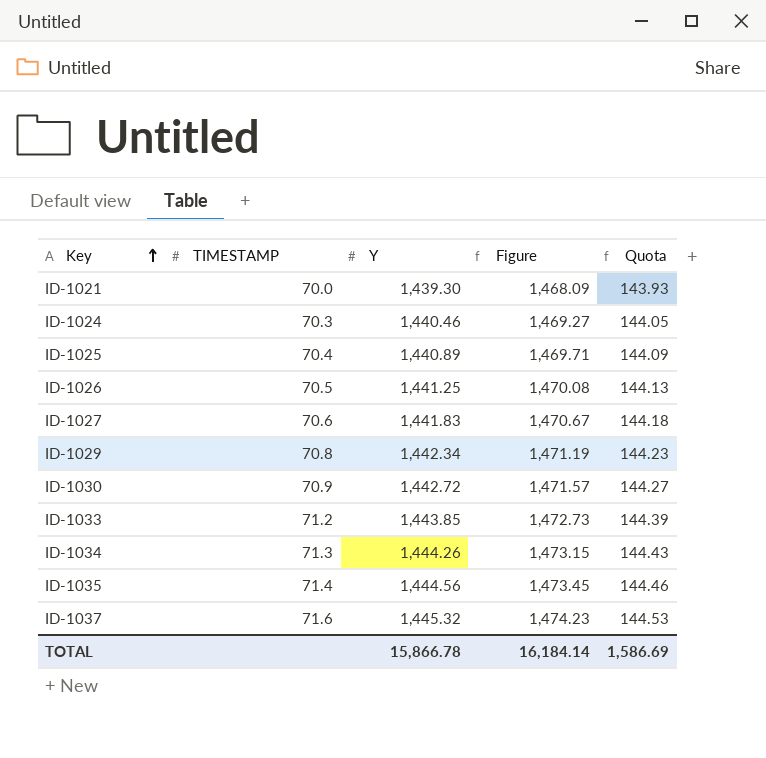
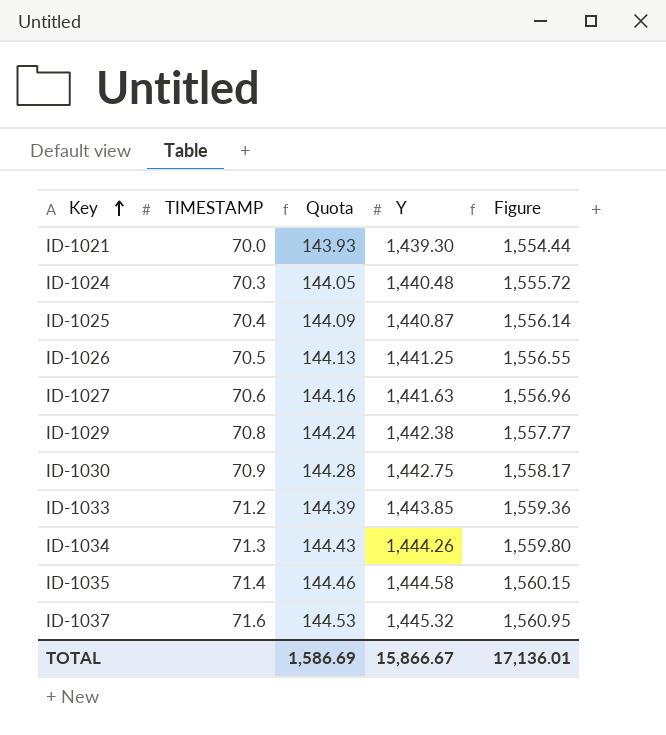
column Quota | position: 5 -> 3
column Figure | formula: [Y] * 1.02 -> [Y] * 1.08
ID-1024 | Y: 1,440.46 -> 1,440.48
ID-1025 | Y: 1,440.89 -> 1,440.87
ID-1027 | Quota: 144.18 -> 144.16
ID-1027 | Y: 1,441.83 -> 1,441.63
ID-1029 | Quota: 144.23 -> 144.24
ID-1029 | Y: 1,442.34 -> 1,442.38
ID-1030 | Quota: 144.27 -> 144.28
ID-1030 | Y: 1,442.72 -> 1,442.75
ID-1035 | Y: 1,444.56 -> 1,444.58
TOTAL | Y: 15,866.78 -> 15,866.67
TOTAL | Figure: 16,184.14 -> 17,136.01

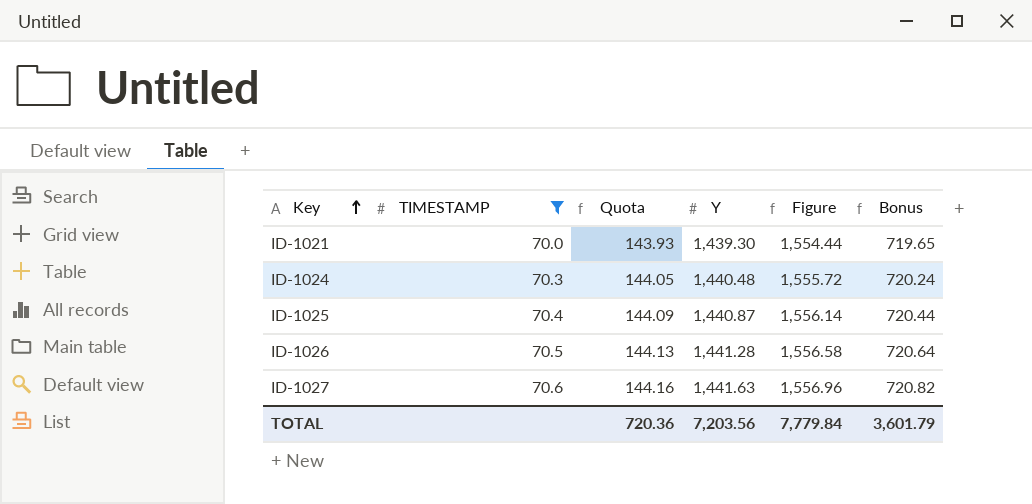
filter: none -> TIMESTAMP <= 70.6
column Bonus | formula: none -> [Y] * 0.5
ID-1026 | Y: 1,441.25 -> 1,441.28
ID-1026 | Figure: 1,556.55 -> 1,556.58
TOTAL | Quota: 1,586.69 -> 720.36
TOTAL | Y: 15,866.67 -> 7,203.56
TOTAL | Figure: 17,136.01 -> 7,779.84

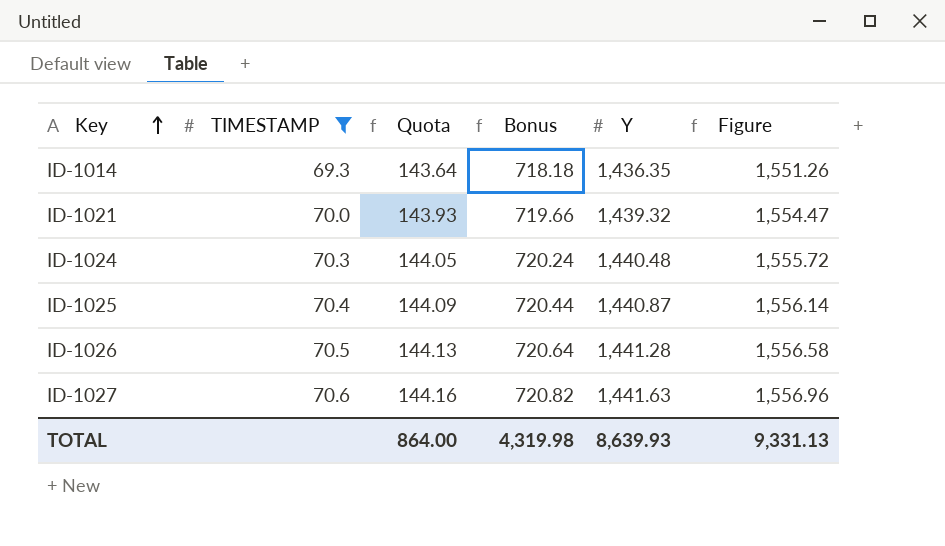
column Bonus | position: 6 -> 4
row ID-1014: none -> 69.3 | 143.64 | 718.18 | 1,436.35 | 1,551.26
ID-1021 | Bonus: 719.65 -> 719.66
ID-1021 | Y: 1,439.30 -> 1,439.32
ID-1021 | Figure: 1,554.44 -> 1,554.47
TOTAL | Quota: 720.36 -> 864.00
TOTAL | Bonus: 3,601.79 -> 4,319.98
TOTAL | Y: 7,203.56 -> 8,639.93
TOTAL | Figure: 7,779.84 -> 9,331.13

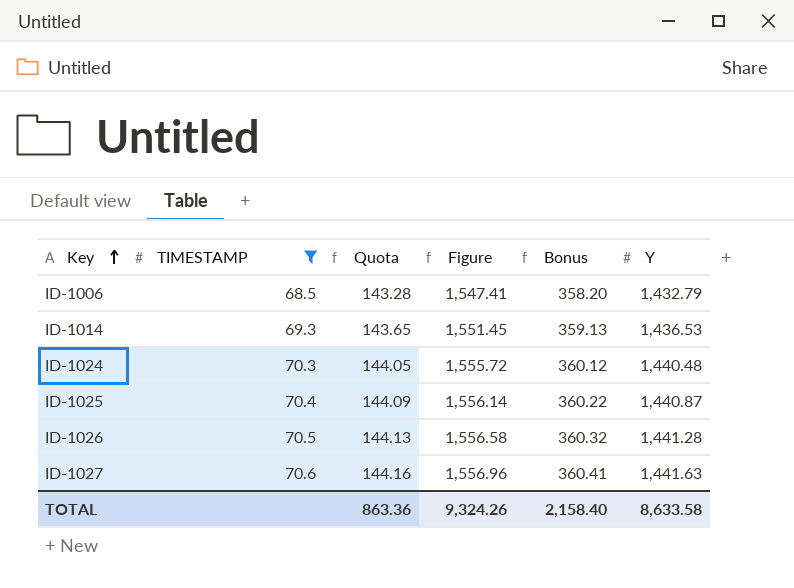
column Figure | position: 6 -> 4
column Bonus | formula: [Y] * 0.5 -> [Y] * 0.25
row ID-1021: 70.0 | 143.93 | 719.66 | 1,439.32 | 1,554.47 -> none
row ID-1006: none -> 68.5 | 143.28 | 1,547.41 | 358.20 | 1,432.79
ID-1014 | Quota: 143.64 -> 143.65
ID-1014 | Figure: 1,551.26 -> 1,551.45
ID-1014 | Y: 1,436.35 -> 1,436.53
TOTAL | Quota: 864.00 -> 863.36
TOTAL | Figure: 9,331.13 -> 9,324.26
TOTAL | Bonus: 4,319.98 -> 2,158.40
TOTAL | Y: 8,639.93 -> 8,633.58

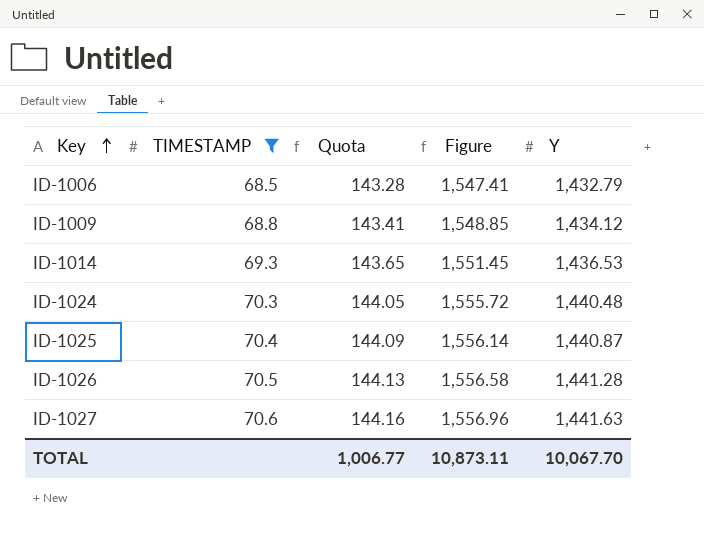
column Bonus | formula: [Y] * 0.25 -> none
row ID-1009: none -> 68.8 | 143.41 | 1,548.85 | 1,434.12
TOTAL | Quota: 863.36 -> 1,006.77
TOTAL | Figure: 9,324.26 -> 10,873.11
TOTAL | Y: 8,633.58 -> 10,067.70

